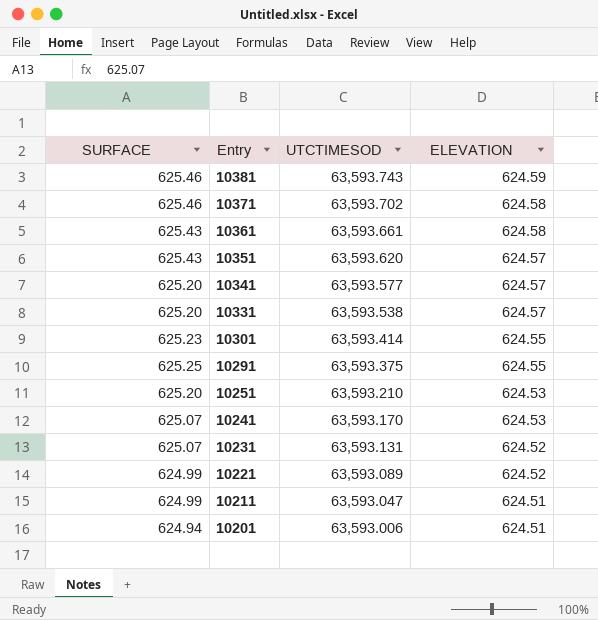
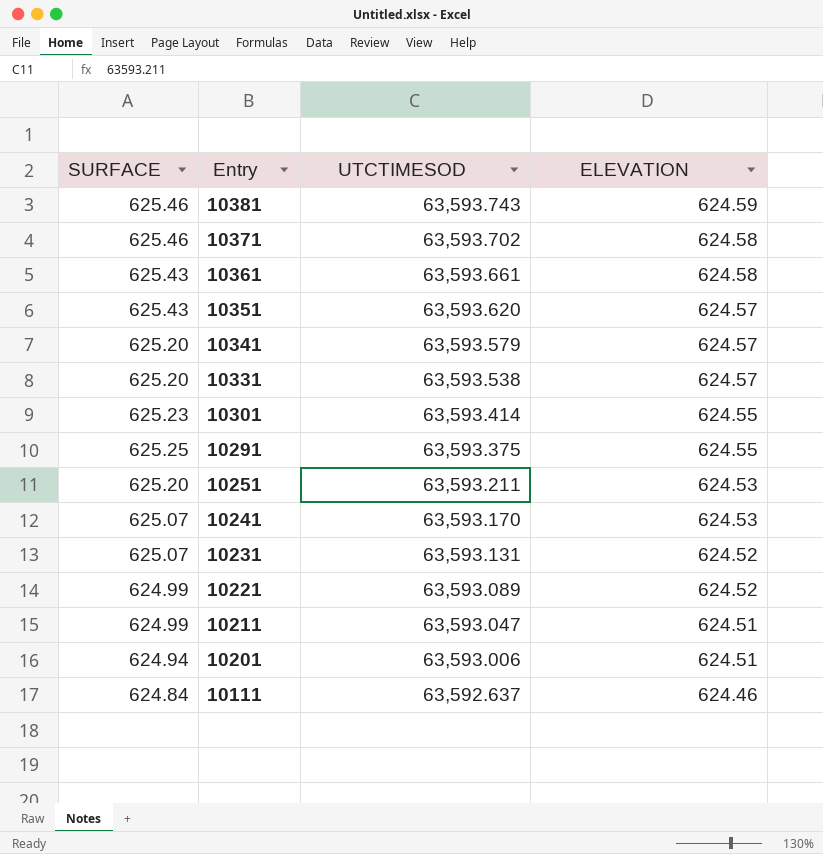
10341 | UTCTIMESOD: 63,593.577 -> 63,593.579
10251 | UTCTIMESOD: 63,593.210 -> 63,593.211
row 10111: none -> 624.84 | 63,592.637 | 624.46

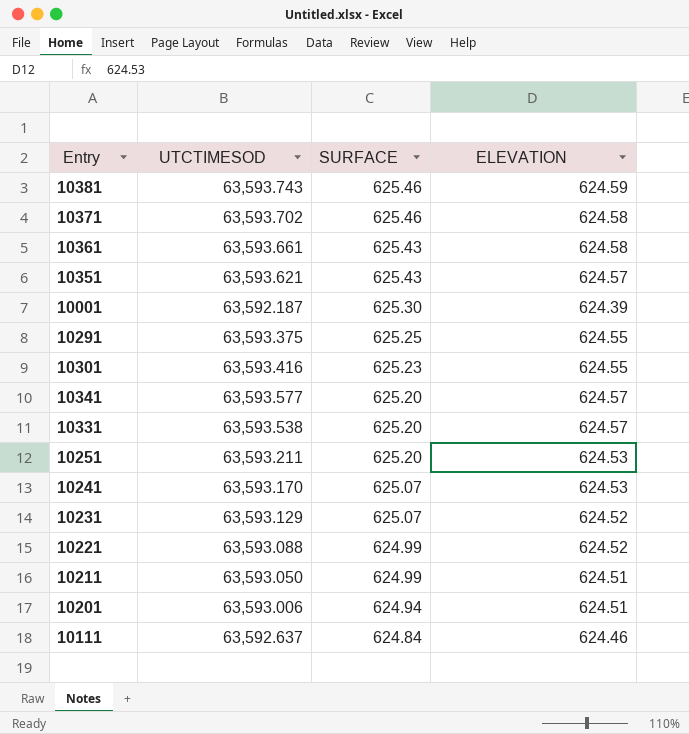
row order: Entry descending -> SURFACE descending
column SURFACE | position: 1 -> 3
10351 | UTCTIMESOD: 63,593.620 -> 63,593.621
row 10001: none -> 63,592.187 | 625.30 | 624.39
10301 | UTCTIMESOD: 63,593.414 -> 63,593.416
10341 | UTCTIMESOD: 63,593.579 -> 63,593.577
10231 | UTCTIMESOD: 63,593.131 -> 63,593.129
10221 | UTCTIMESOD: 63,593.089 -> 63,593.088
10211 | UTCTIMESOD: 63,593.047 -> 63,593.050

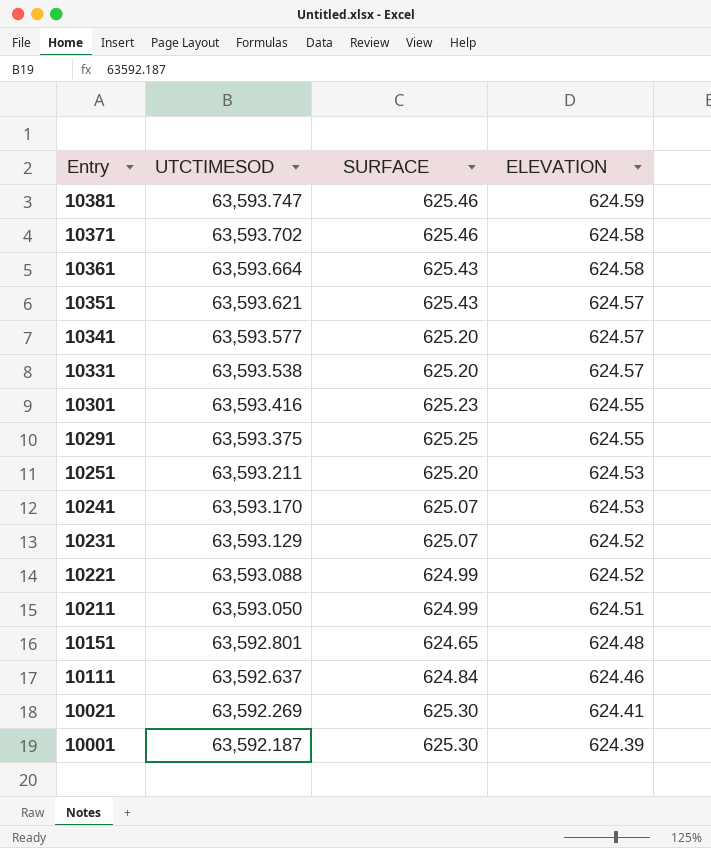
row order: SURFACE descending -> Entry descending
row 10201: 63,593.006 | 624.94 | 624.51 -> none
10381 | UTCTIMESOD: 63,593.743 -> 63,593.747
10361 | UTCTIMESOD: 63,593.661 -> 63,593.664
row 10151: none -> 63,592.801 | 624.65 | 624.48
row 10021: none -> 63,592.269 | 625.30 | 624.41

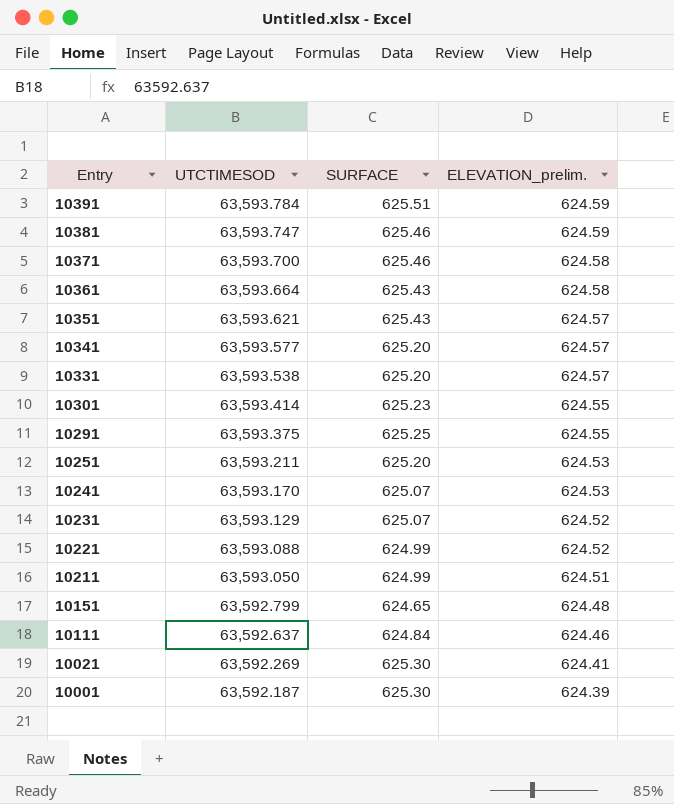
column name: ELEVATION -> ELEVATION_prelim.
row 10391: none -> 63,593.784 | 625.51 | 624.59
10371 | UTCTIMESOD: 63,593.702 -> 63,593.700
10301 | UTCTIMESOD: 63,593.416 -> 63,593.414
10151 | UTCTIMESOD: 63,592.801 -> 63,592.799

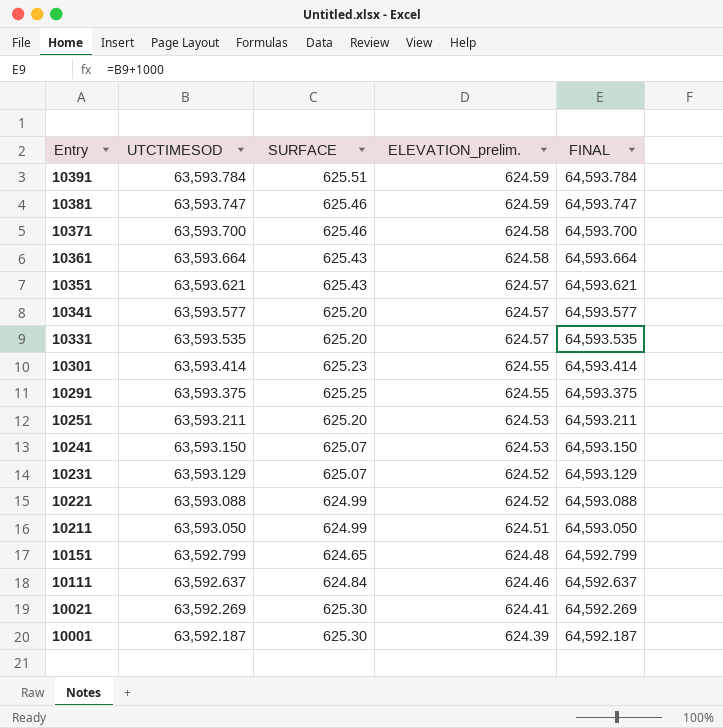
column FINAL | formula: none -> [UTCTIMESOD] + 1000
10331 | UTCTIMESOD: 63,593.538 -> 63,593.535
10241 | UTCTIMESOD: 63,593.170 -> 63,593.150

